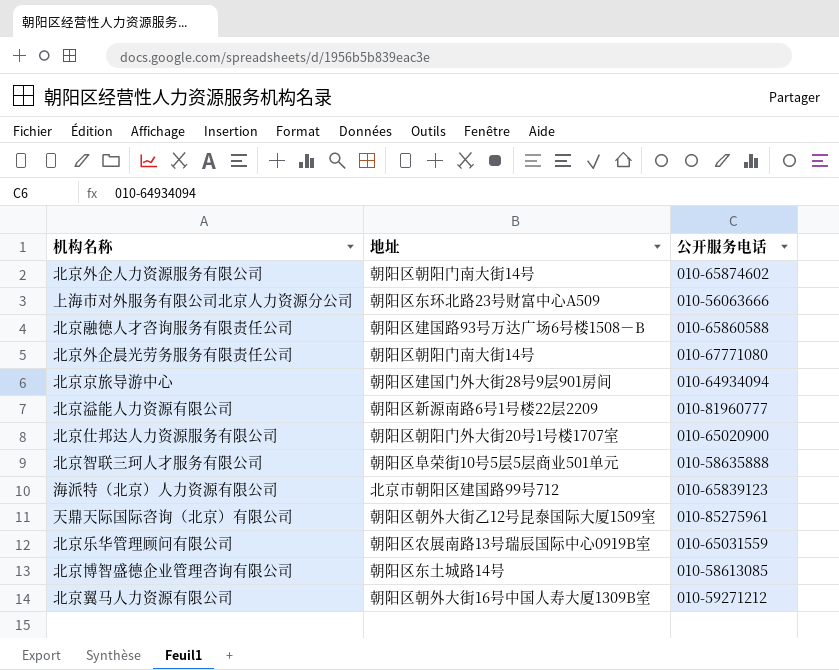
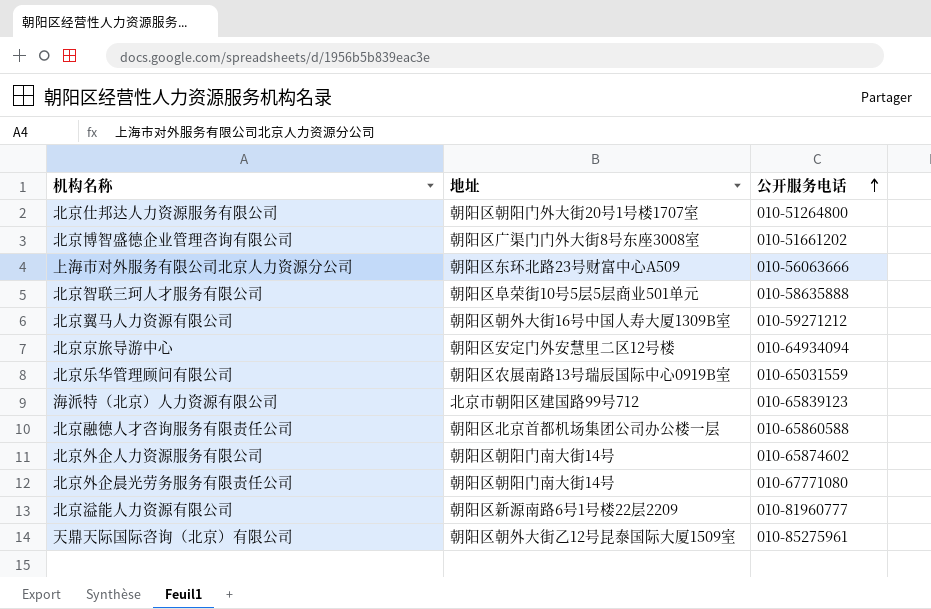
row order: none -> 公开服务电话 ascending
北京仕邦达人力资源服务有限公司 | 公开服务电话: 010-65020900 -> 010-51264800
北京博智盛德企业管理咨询有限公司 | 地址: 朝阳区东土城路14号 -> 朝阳区广渠门门外大街8号东座3008室
北京博智盛德企业管理咨询有限公司 | 公开服务电话: 010-58613085 -> 010-51661202
北京京旅导游中心 | 地址: 朝阳区建国门外大街28号9层901房间 -> 朝阳区安定门外安慧里二区12号楼
北京融德人才咨询服务有限责任公司 | 地址: 朝阳区建国路93号万达广场6号楼1508－B -> 朝阳区北京首都机场集团公司办公楼一层

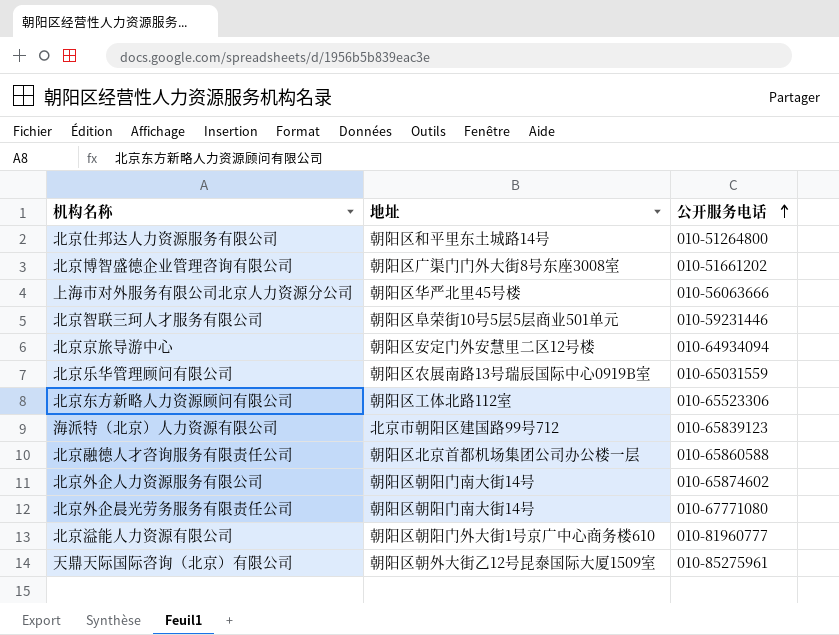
row 北京翼马人力资源有限公司: 朝阳区朝外大街16号中国人寿大厦1309B室 | 010-59271212 -> none
北京仕邦达人力资源服务有限公司 | 地址: 朝阳区朝阳门外大街20号1号楼1707室 -> 朝阳区和平里东土城路14号
上海市对外服务有限公司北京人力资源分公司 | 地址: 朝阳区东环北路23号财富中心A509 -> 朝阳区华严北里45号楼
北京智联三珂人才服务有限公司 | 公开服务电话: 010-58635888 -> 010-59231446
row 北京东方新略人力资源顾问有限公司: none -> 朝阳区工体北路112室 | 010-65523306
北京溢能人力资源有限公司 | 地址: 朝阳区新源南路6号1号楼22层2209 -> 朝阳区朝阳门外大街1号京广中心商务楼610

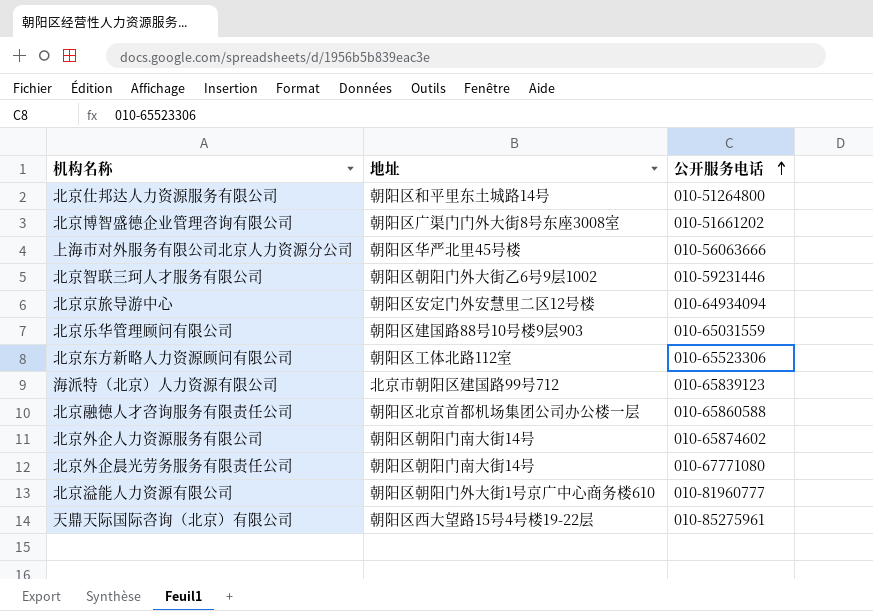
北京智联三珂人才服务有限公司 | 地址: 朝阳区阜荣街10号5层5层商业501单元 -> 朝阳区朝阳门外大街乙6号9层1002
北京乐华管理顾问有限公司 | 地址: 朝阳区农展南路13号瑞辰国际中心0919B室 -> 朝阳区建国路88号10号楼9层903
天鼎天际国际咨询（北京）有限公司 | 地址: 朝阳区朝外大街乙12号昆泰国际大厦1509室 -> 朝阳区西大望路15号4号楼19-22层

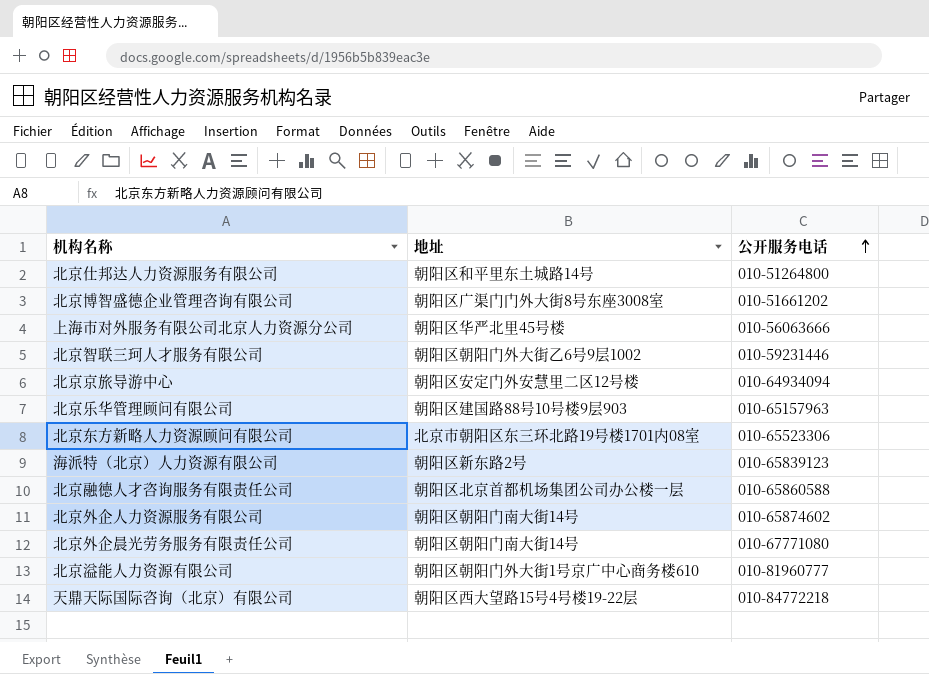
北京乐华管理顾问有限公司 | 公开服务电话: 010-65031559 -> 010-65157963
北京东方新略人力资源顾问有限公司 | 地址: 朝阳区工体北路112室 -> 北京市朝阳区东三环北路19号楼1701内08室
海派特（北京）人力资源有限公司 | 地址: 北京市朝阳区建国路99号712 -> 朝阳区新东路2号
天鼎天际国际咨询（北京）有限公司 | 公开服务电话: 010-85275961 -> 010-84772218

